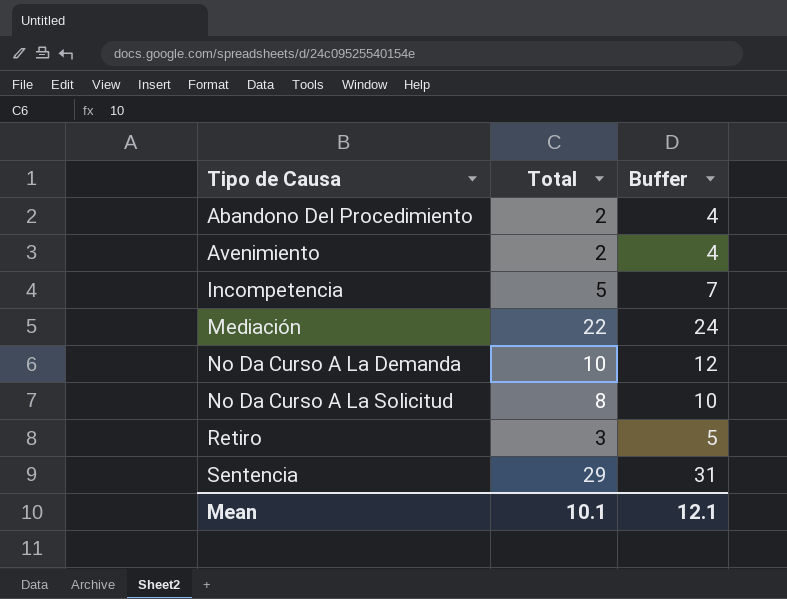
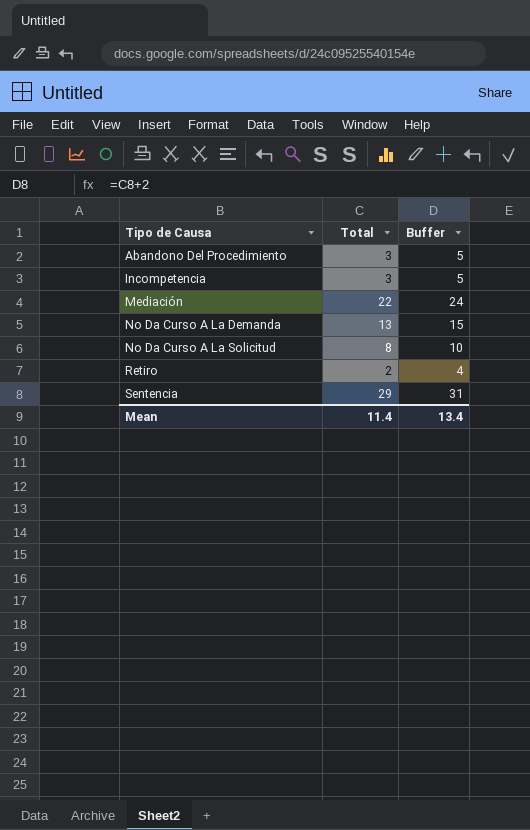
row Avenimiento: 2 | 4 -> none
Abandono Del Procedimiento | Total: 2 -> 3
Abandono Del Procedimiento | Buffer: 4 -> 5
Incompetencia | Total: 5 -> 3
Incompetencia | Buffer: 7 -> 5
No Da Curso A La Demanda | Total: 10 -> 13
No Da Curso A La Demanda | Buffer: 12 -> 15
Retiro | Total: 3 -> 2
Retiro | Buffer: 5 -> 4
Mean | Total: 10.1 -> 11.4
Mean | Buffer: 12.1 -> 13.4

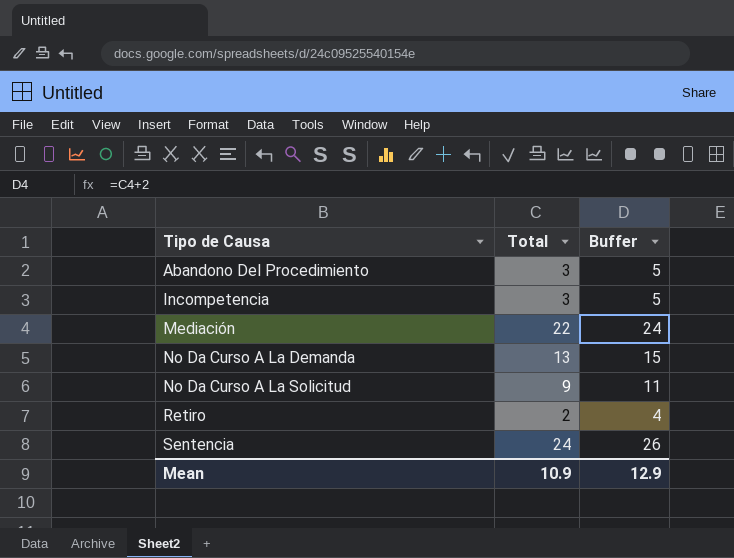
No Da Curso A La Solicitud | Total: 8 -> 9
No Da Curso A La Solicitud | Buffer: 10 -> 11
Sentencia | Total: 29 -> 24
Sentencia | Buffer: 31 -> 26
Mean | Total: 11.4 -> 10.9
Mean | Buffer: 13.4 -> 12.9

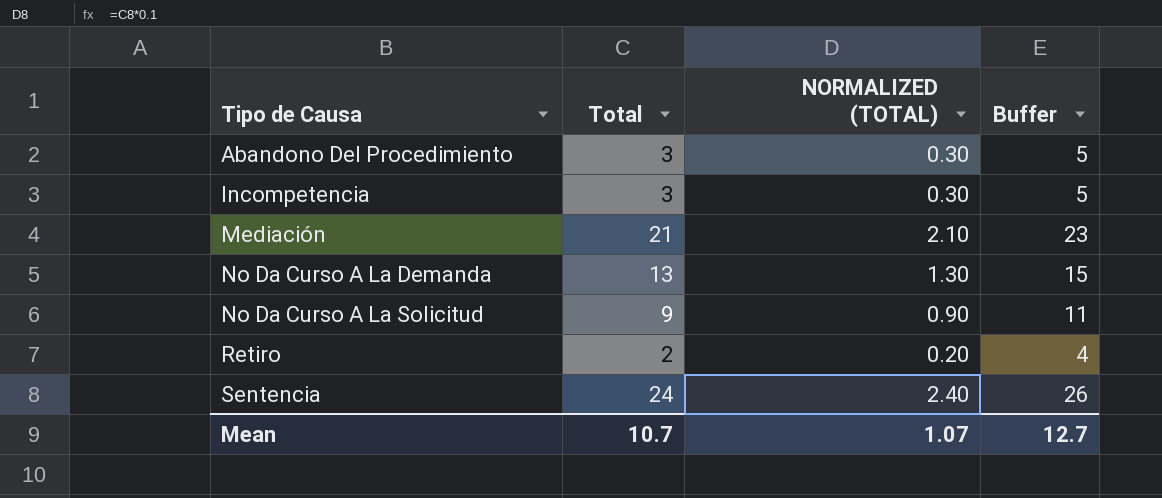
column NORMALIZED (TOTAL) | formula: none -> [Total] * 0.1
Mediación | Total: 22 -> 21
Mediación | Buffer: 24 -> 23
Mean | Total: 10.9 -> 10.7
Mean | Buffer: 12.9 -> 12.7

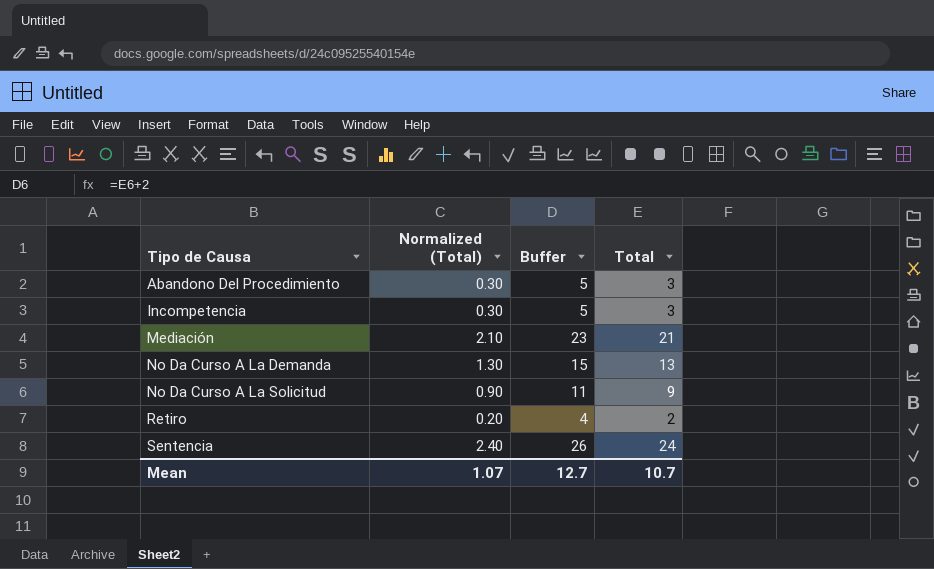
column name: NORMALIZED (TOTAL) -> Normalized (Total)
column Total | position: 2 -> 4

